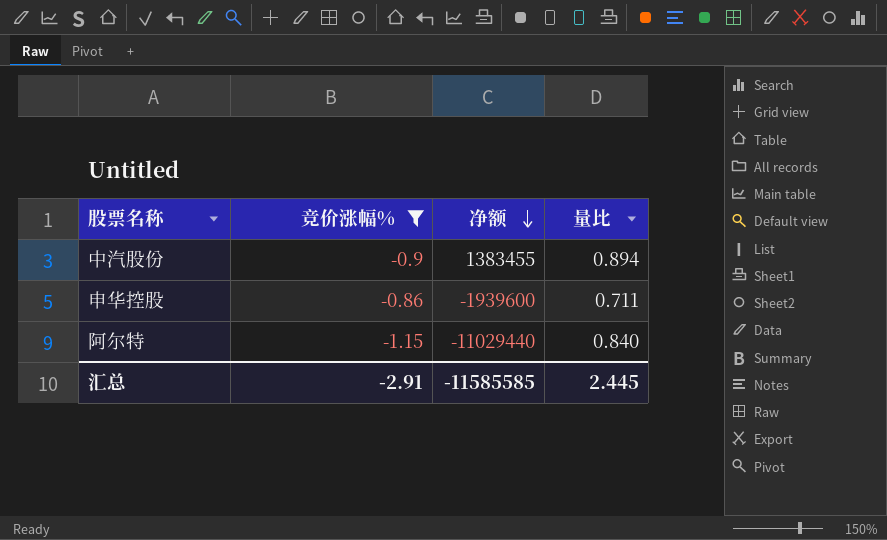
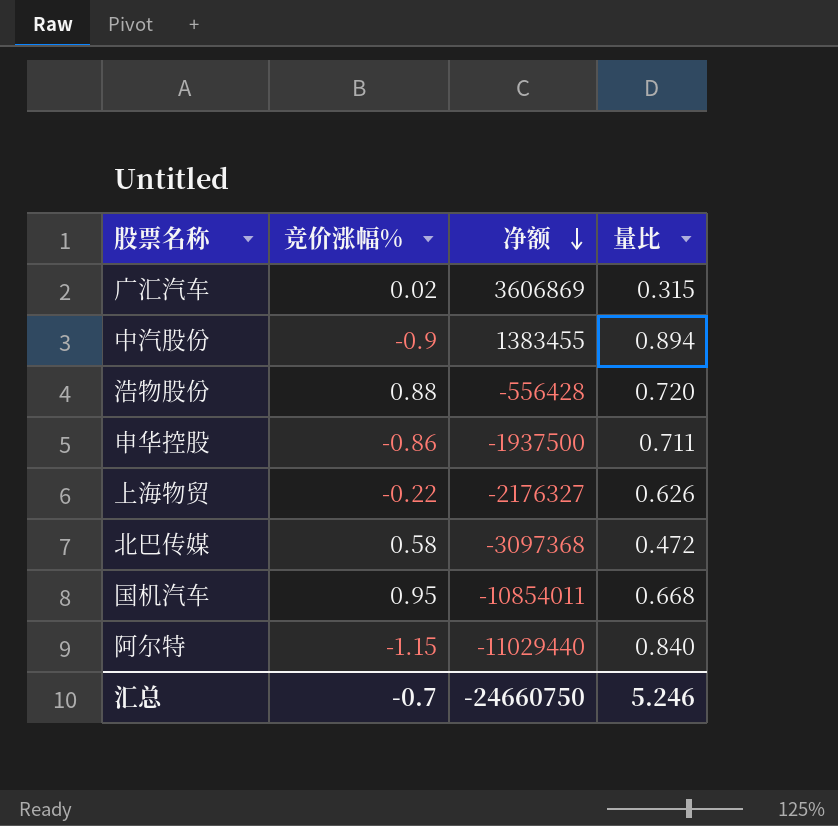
filter: 竞价涨幅% <= -0.86 -> none
申华控股 | 净额: -1939600 -> -1937500
汇总 | 竞价涨幅%: -2.91 -> -0.7
汇总 | 净额: -11585585 -> -24660750
汇总 | 量比: 2.445 -> 5.246

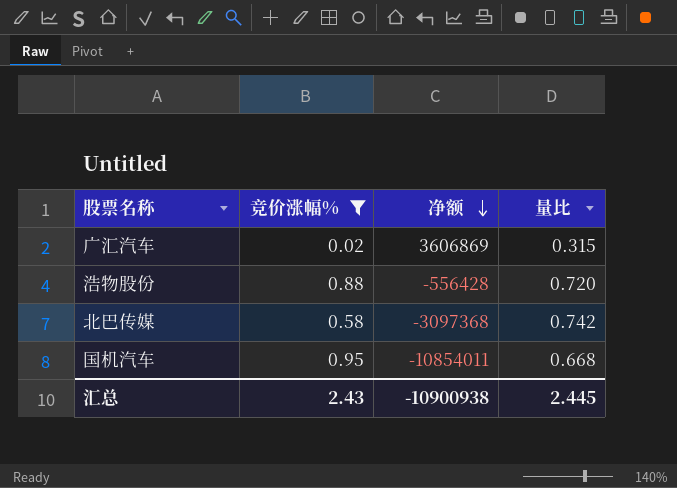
filter: none -> 竞价涨幅% >= 0.02
北巴传媒 | 量比: 0.472 -> 0.742
汇总 | 竞价涨幅%: -0.7 -> 2.43
汇总 | 净额: -24660750 -> -10900938
汇总 | 量比: 5.246 -> 2.445

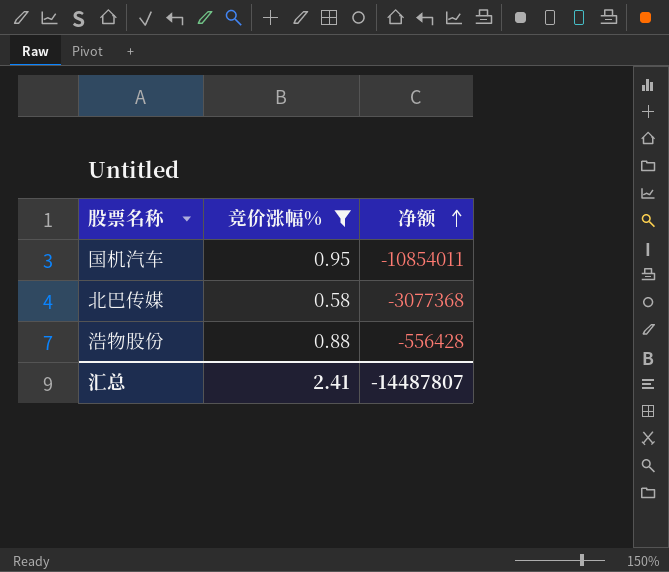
row order: 净额 descending -> 净额 ascending
column 量比 | position: 4 -> none
row 广汇汽车: 0.02 | 3606869 | 0.315 -> none
北巴传媒 | 净额: -3097368 -> -3077368
汇总 | 竞价涨幅%: 2.43 -> 2.41
汇总 | 净额: -10900938 -> -14487807

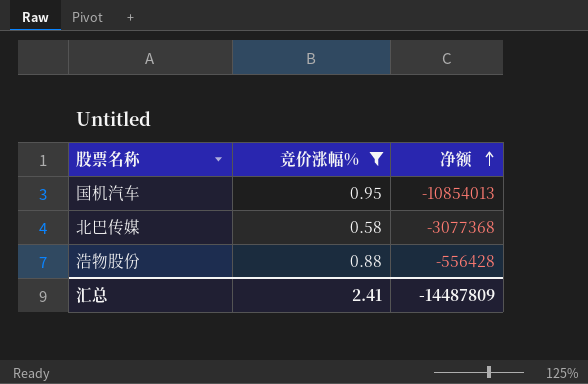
国机汽车 | 净额: -10854011 -> -10854013
汇总 | 净额: -14487807 -> -14487809

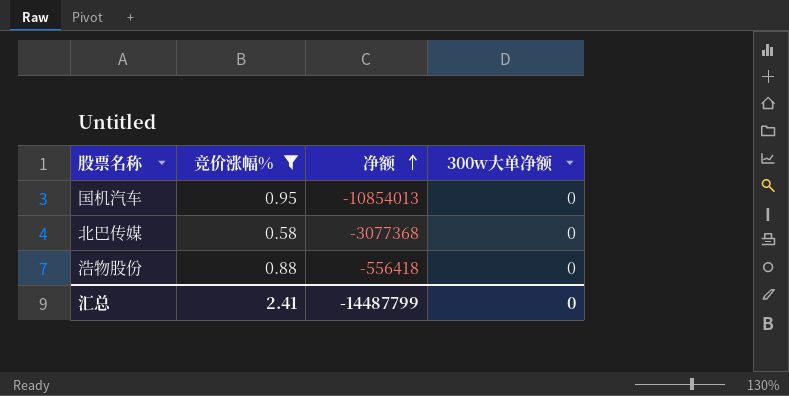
column 300w大单净额 | position: none -> 4
浩物股份 | 净额: -556428 -> -556418
汇总 | 净额: -14487809 -> -14487799

